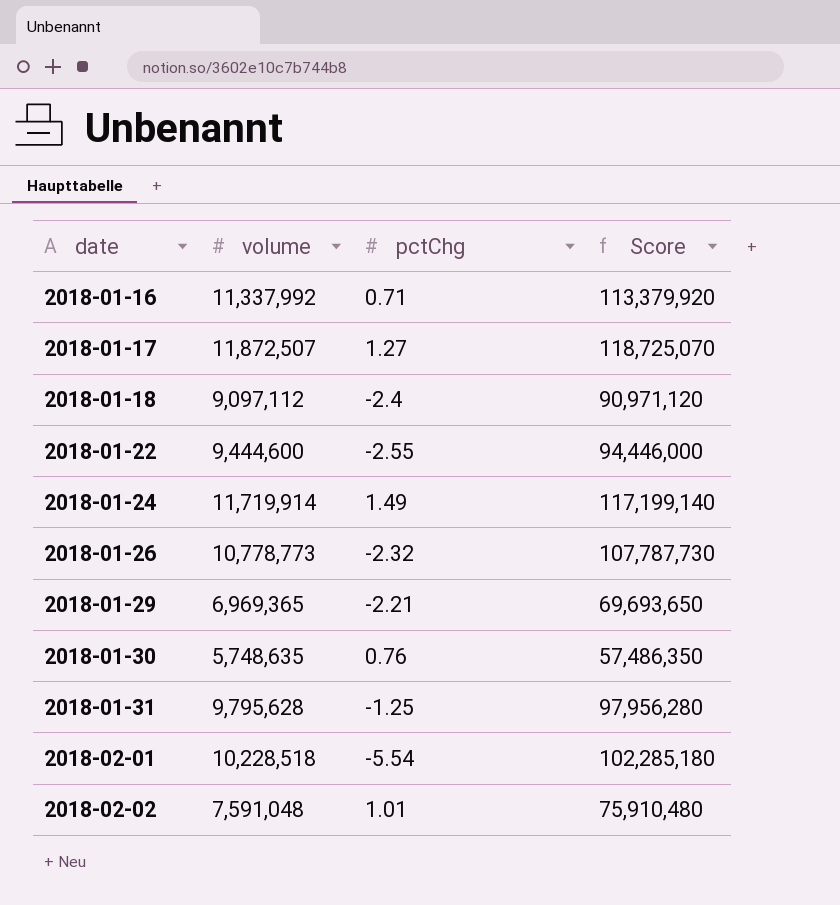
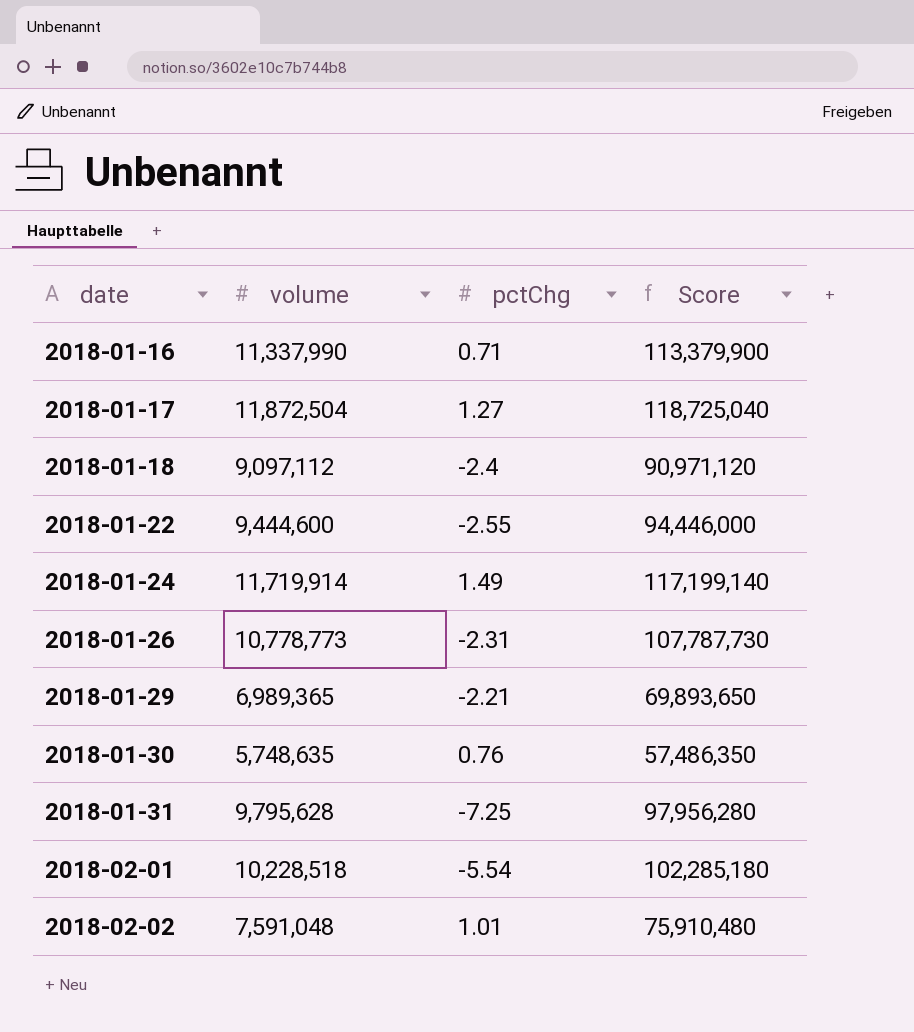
2018-01-16 | volume: 11,337,992 -> 11,337,990
2018-01-16 | Score: 113,379,920 -> 113,379,900
2018-01-17 | volume: 11,872,507 -> 11,872,504
2018-01-17 | Score: 118,725,070 -> 118,725,040
2018-01-26 | pctChg: -2.32 -> -2.31
2018-01-29 | volume: 6,969,365 -> 6,989,365
2018-01-29 | Score: 69,693,650 -> 69,893,650
2018-01-31 | pctChg: -1.25 -> -7.25

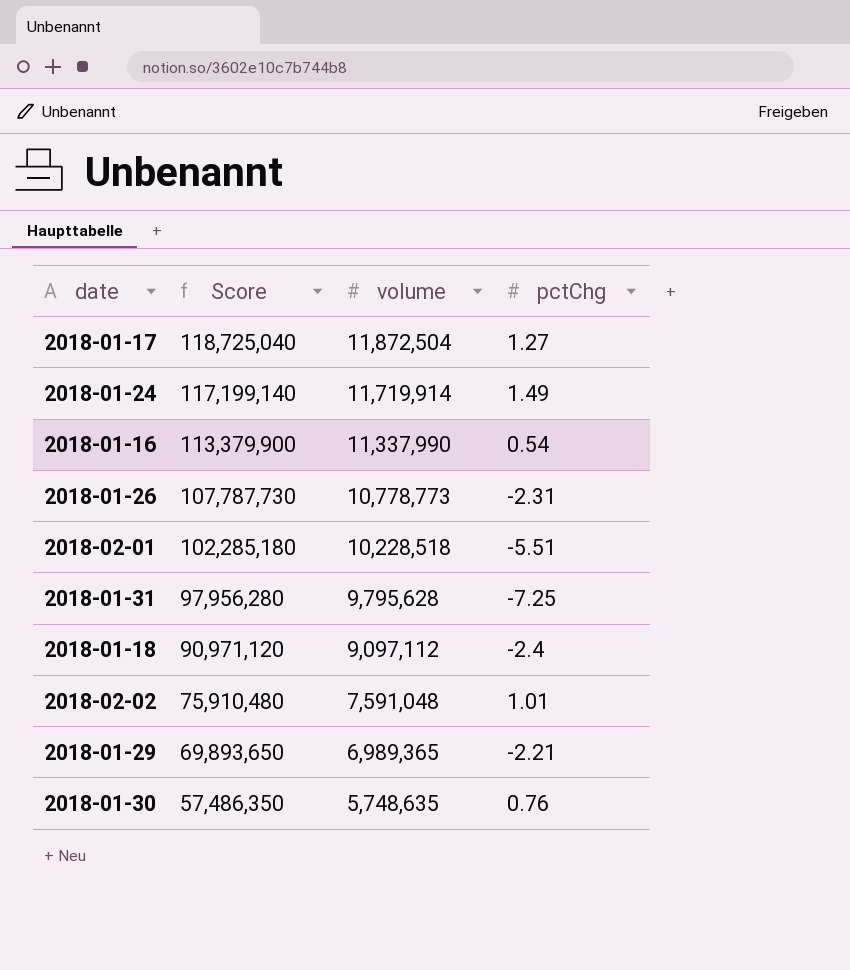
row order: date ascending -> Score descending
column Score | position: 4 -> 2
row 2018-01-22: 9,444,600 | -2.55 | 94,446,000 -> none
2018-01-16 | pctChg: 0.71 -> 0.54
2018-02-01 | pctChg: -5.54 -> -5.51

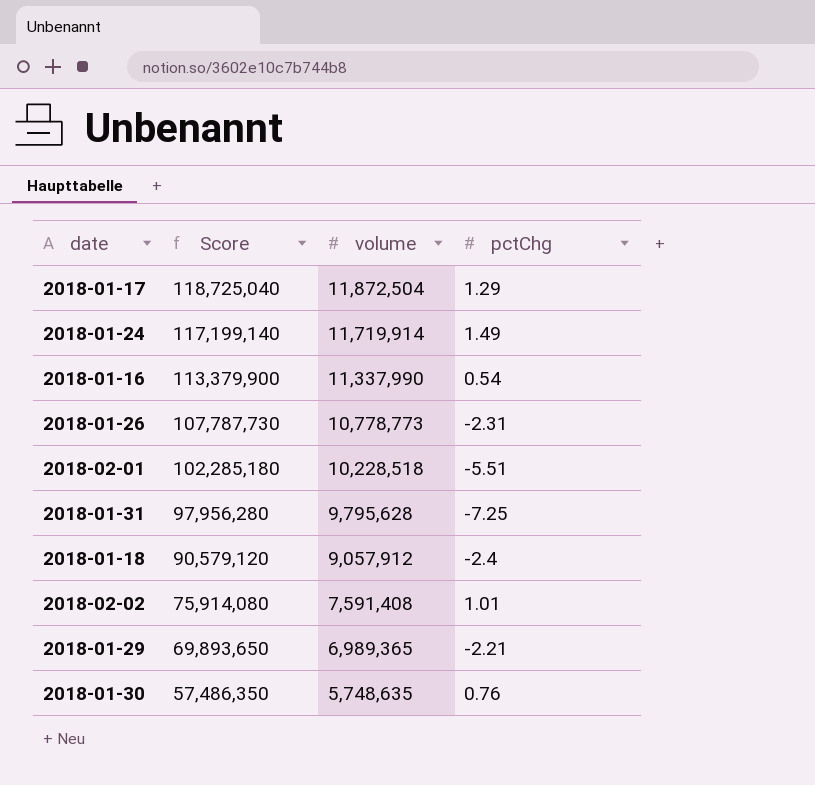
2018-01-17 | pctChg: 1.27 -> 1.29
2018-01-18 | Score: 90,971,120 -> 90,579,120
2018-01-18 | volume: 9,097,112 -> 9,057,912
2018-02-02 | Score: 75,910,480 -> 75,914,080
2018-02-02 | volume: 7,591,048 -> 7,591,408

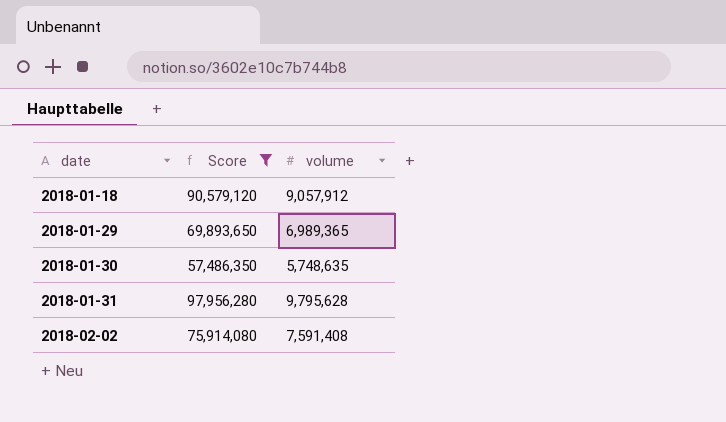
filter: none -> Score <= 97,956,280
row order: Score descending -> date ascending
column pctChg | position: 4 -> none

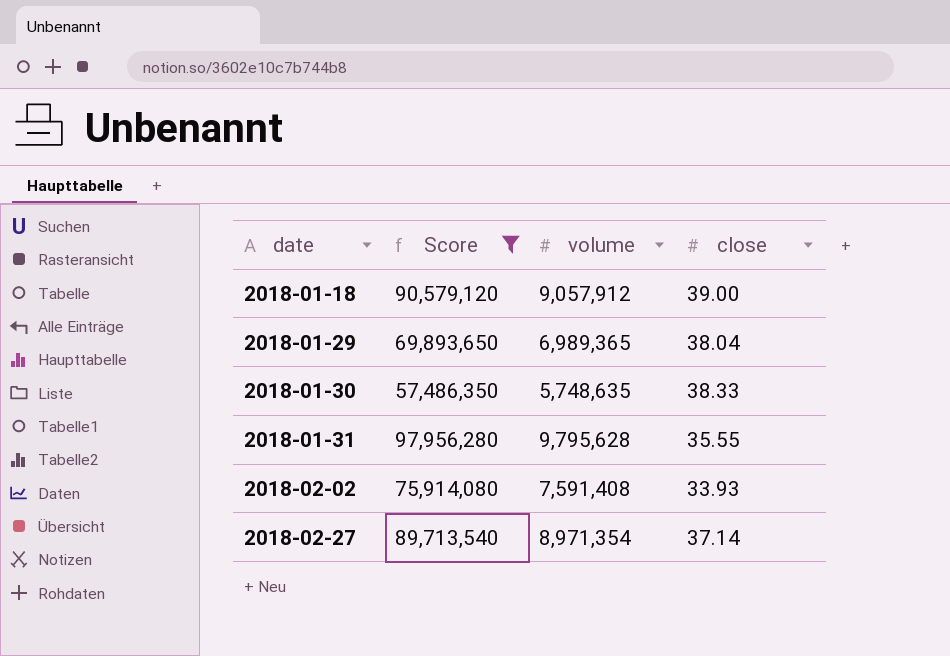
column close | position: none -> 4
row 2018-02-27: none -> 89,713,540 | 8,971,354 | 37.14

